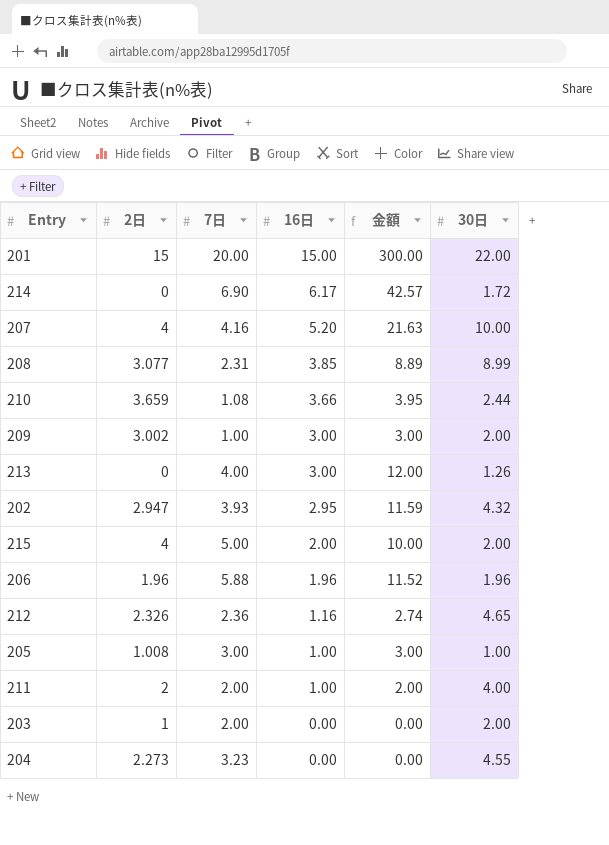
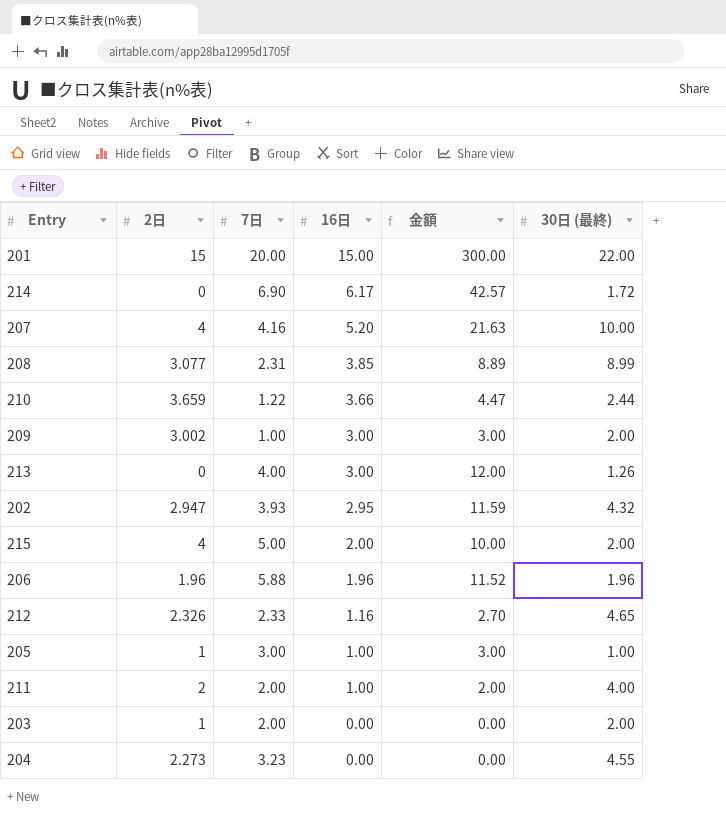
column name: 30日 -> 30日 (最終)
210 | 7日: 1.08 -> 1.22
210 | 金額: 3.95 -> 4.47
212 | 7日: 2.36 -> 2.33
212 | 金額: 2.74 -> 2.70
205 | 2日: 1.008 -> 1

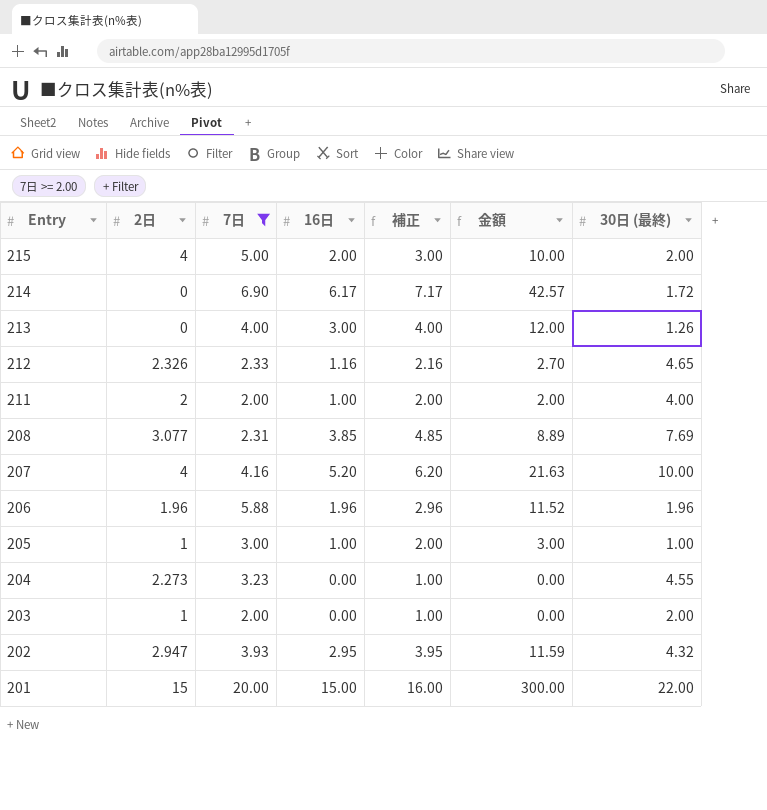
filter: none -> 7日 >= 2.00
row order: 16日 descending -> Entry descending
column 補正 | formula: none -> [16日] + 1
208 | 30日 (最終): 8.99 -> 7.69

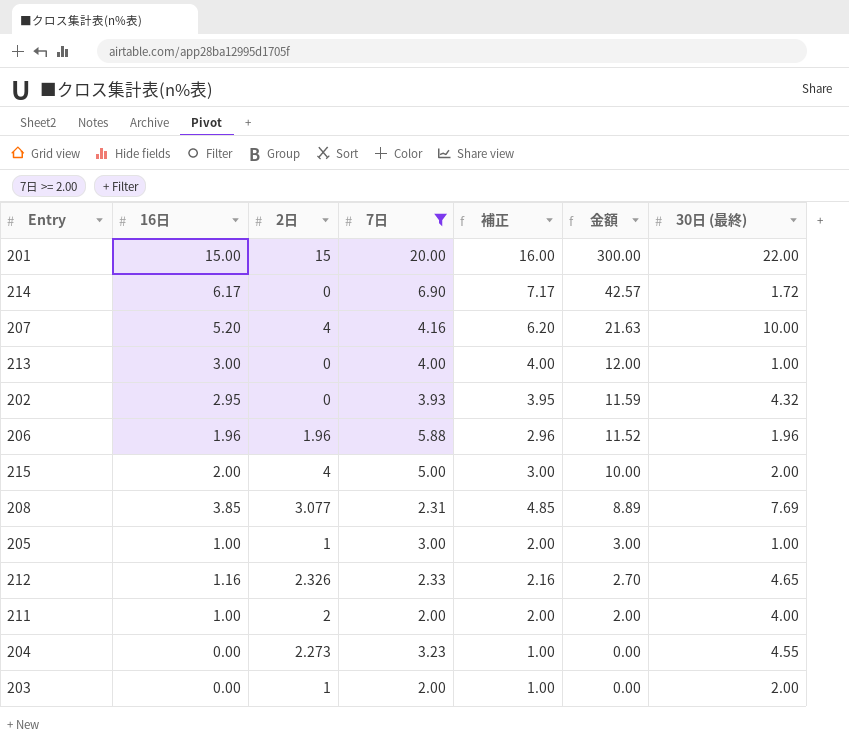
row order: Entry descending -> 金額 descending
column 16日 | position: 4 -> 2
213 | 30日 (最終): 1.26 -> 1.00
202 | 2日: 2.947 -> 0

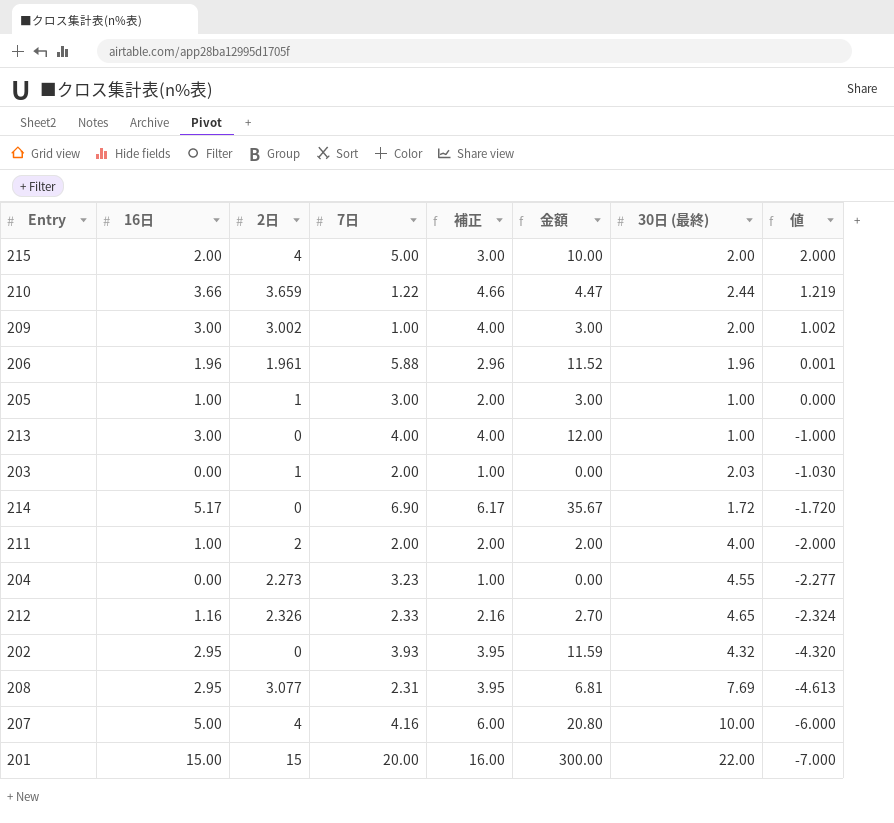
filter: 7日 >= 2.00 -> none
row order: 金額 descending -> 値 descending
column 値 | formula: none -> [2日] - [30日 (最終)]
206 | 2日: 1.96 -> 1.961
203 | 30日 (最終): 2.00 -> 2.03
214 | 16日: 6.17 -> 5.17
214 | 補正: 7.17 -> 6.17
214 | 金額: 42.57 -> 35.67
208 | 16日: 3.85 -> 2.95
208 | 補正: 4.85 -> 3.95
208 | 金額: 8.89 -> 6.81
207 | 16日: 5.20 -> 5.00
207 | 補正: 6.20 -> 6.00
207 | 金額: 21.63 -> 20.80

